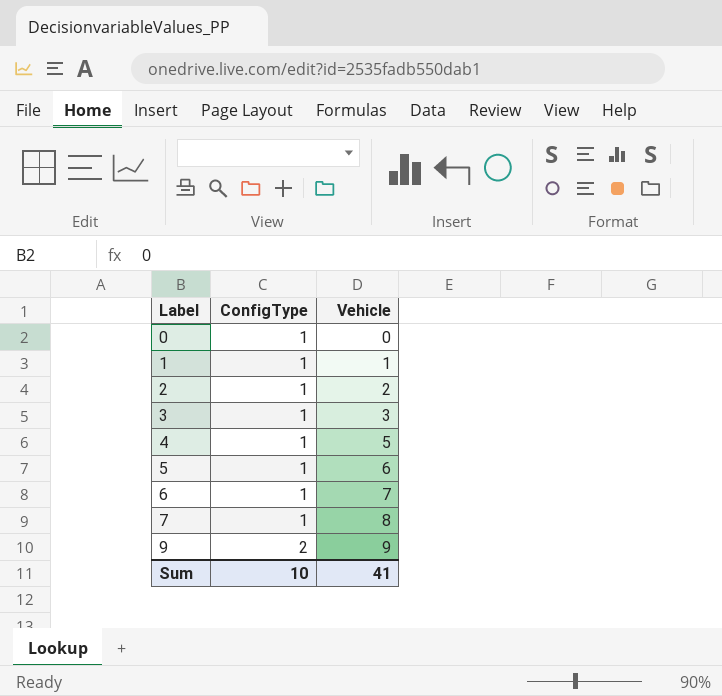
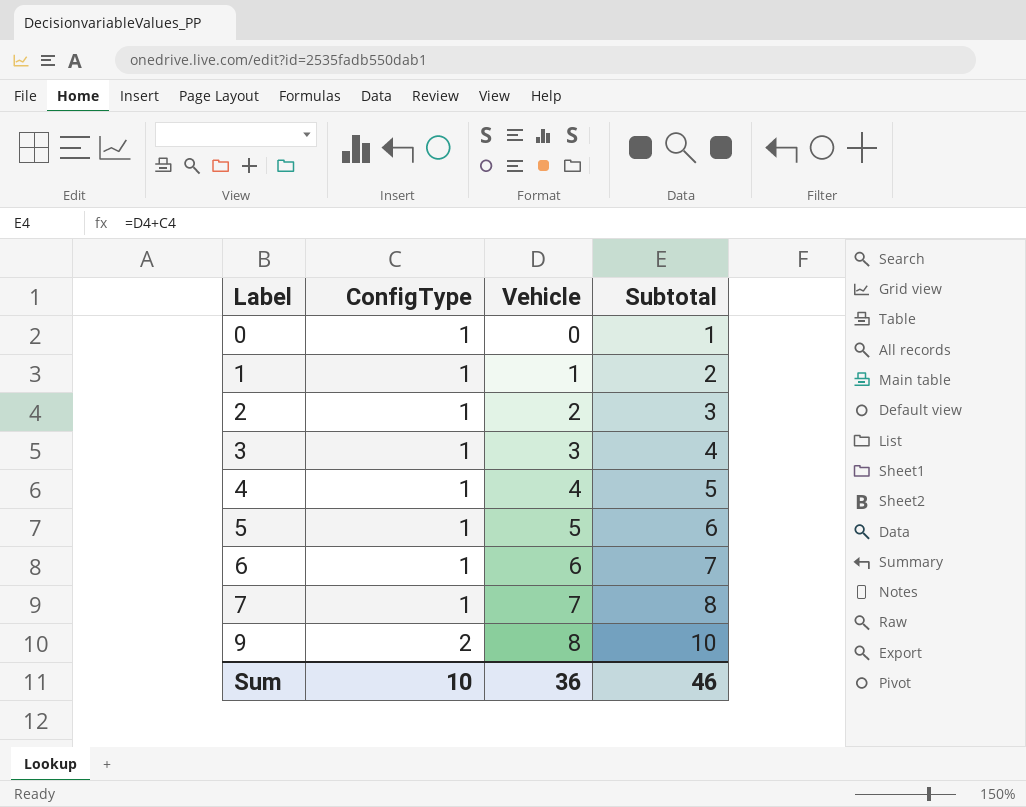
column Subtotal | formula: none -> [ConfigType] + [Vehicle]
4 | Vehicle: 5 -> 4
5 | Vehicle: 6 -> 5
6 | Vehicle: 7 -> 6
7 | Vehicle: 8 -> 7
9 | Vehicle: 9 -> 8
Sum | Vehicle: 41 -> 36

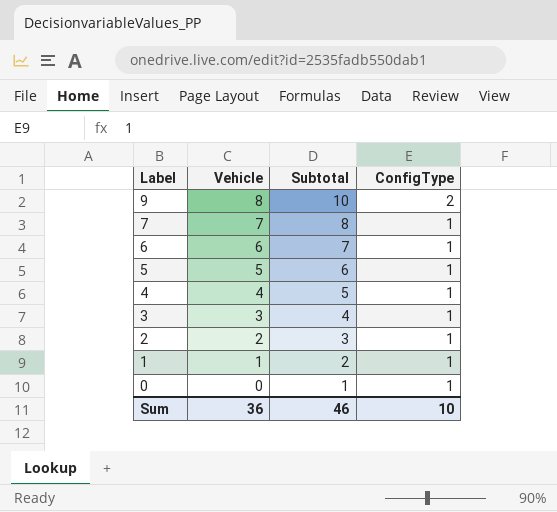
row order: Label ascending -> Label descending
column ConfigType | position: 2 -> 4

